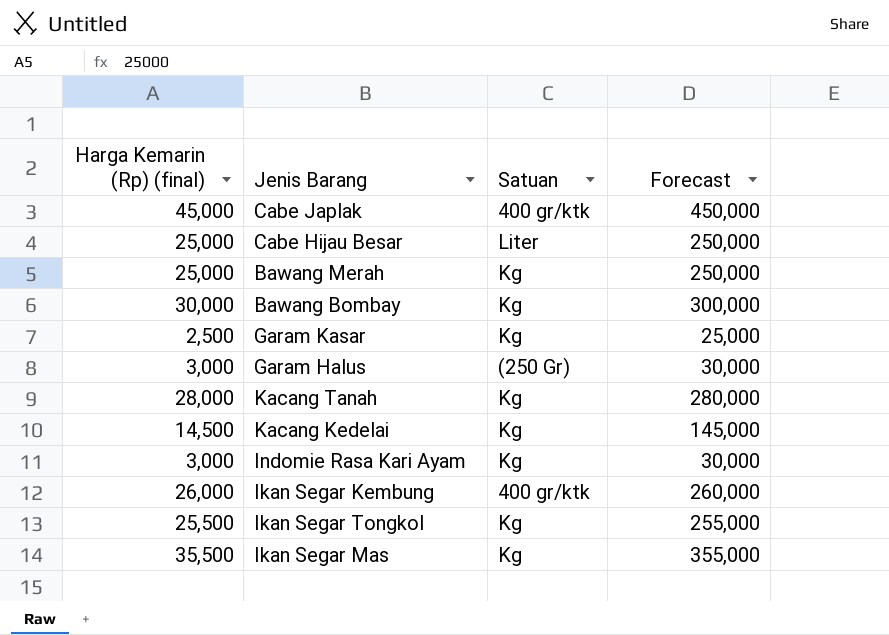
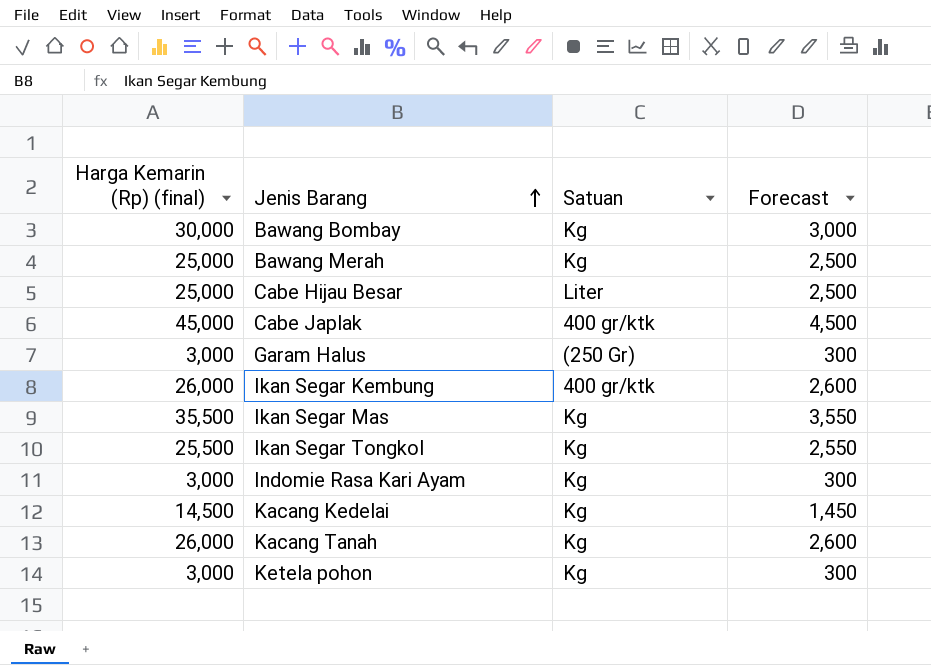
row order: none -> Jenis Barang ascending
column Forecast | formula: [Harga Kemarin (Rp) (final)] * 10 -> [Harga Kemarin (Rp) (final)] * 0.1
row Garam Kasar: 2,500 | Kg | 25,000 -> none
Kacang Tanah | Harga Kemarin (Rp) (final): 28,000 -> 26,000
row Ketela pohon: none -> 3,000 | Kg | 300

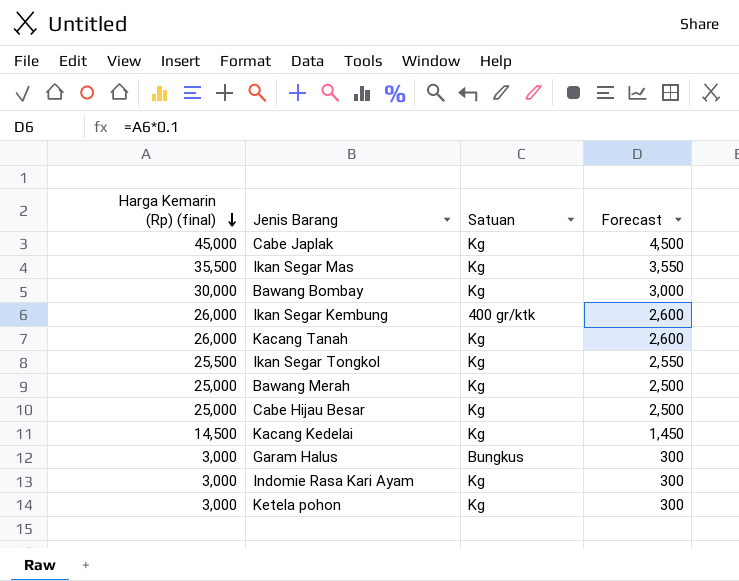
row order: Jenis Barang ascending -> Harga Kemarin (Rp) (final) descending
Cabe Japlak | Satuan: 400 gr/ktk -> Kg
Cabe Hijau Besar | Satuan: Liter -> Kg
Garam Halus | Satuan: (250 Gr) -> Bungkus

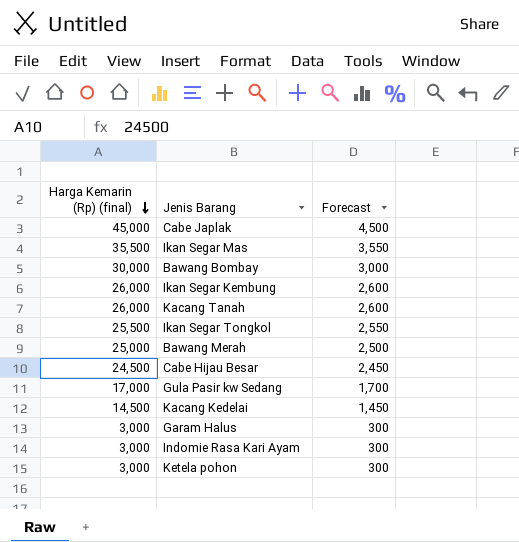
column Satuan | position: 3 -> none
Cabe Hijau Besar | Harga Kemarin (Rp) (final): 25,000 -> 24,500
Cabe Hijau Besar | Forecast: 2,500 -> 2,450
row Gula Pasir kw Sedang: none -> 17,000 | 1,700

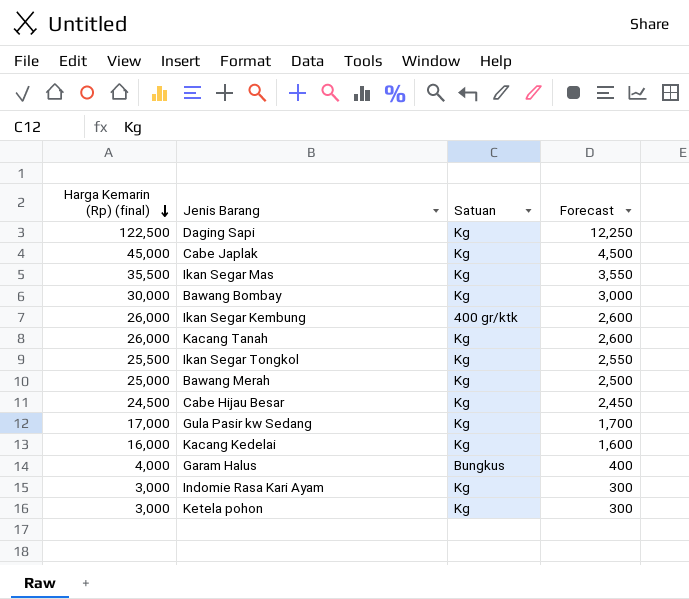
column Satuan | position: none -> 3
row Daging Sapi: none -> 122,500 | Kg | 12,250
Kacang Kedelai | Harga Kemarin (Rp) (final): 14,500 -> 16,000
Kacang Kedelai | Forecast: 1,450 -> 1,600
Garam Halus | Harga Kemarin (Rp) (final): 3,000 -> 4,000
Garam Halus | Forecast: 300 -> 400

